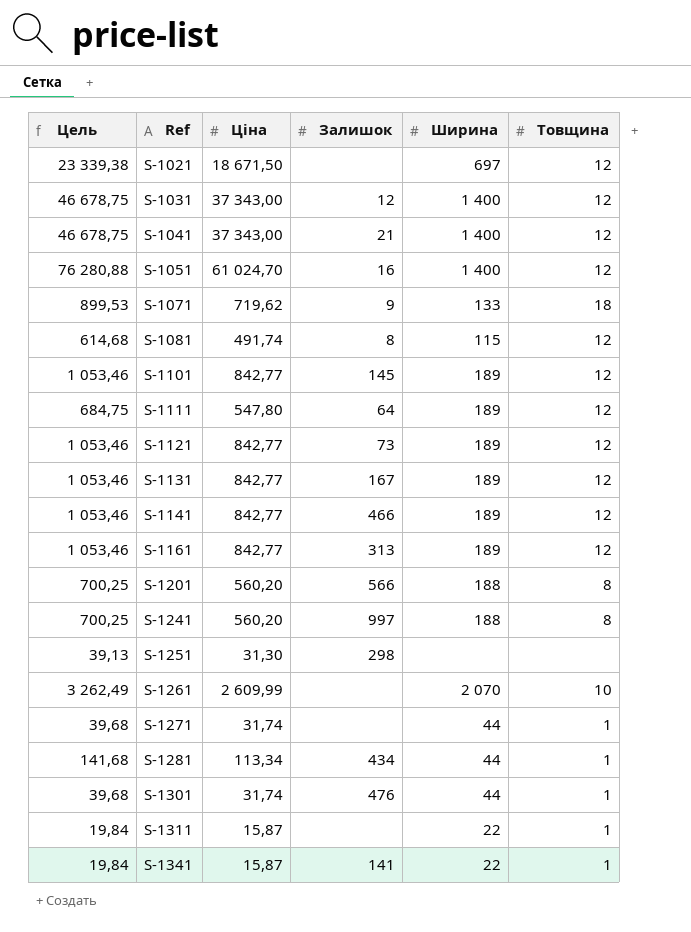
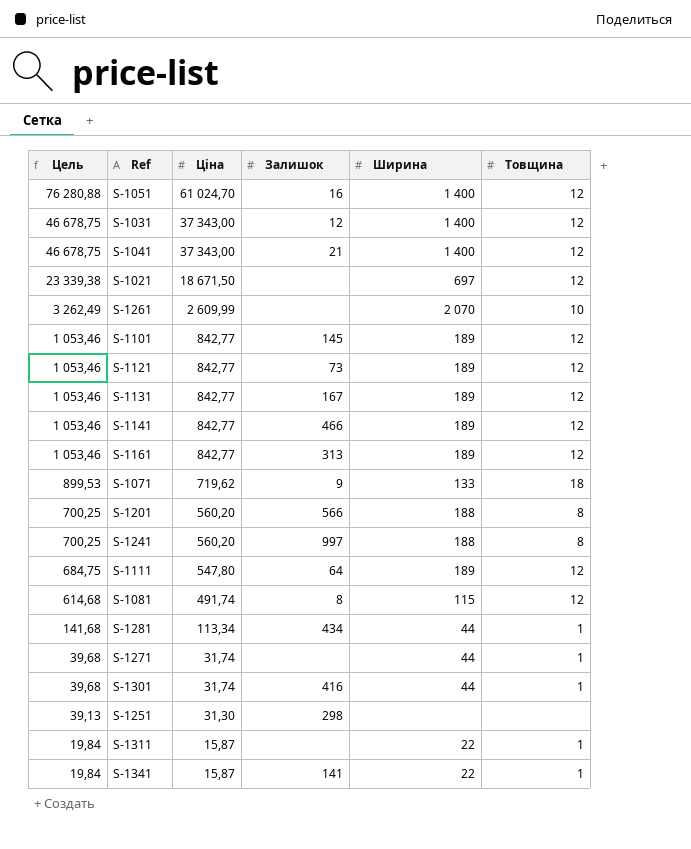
row order: Ref ascending -> Цель descending
S-1301 | Залишок: 476 -> 416

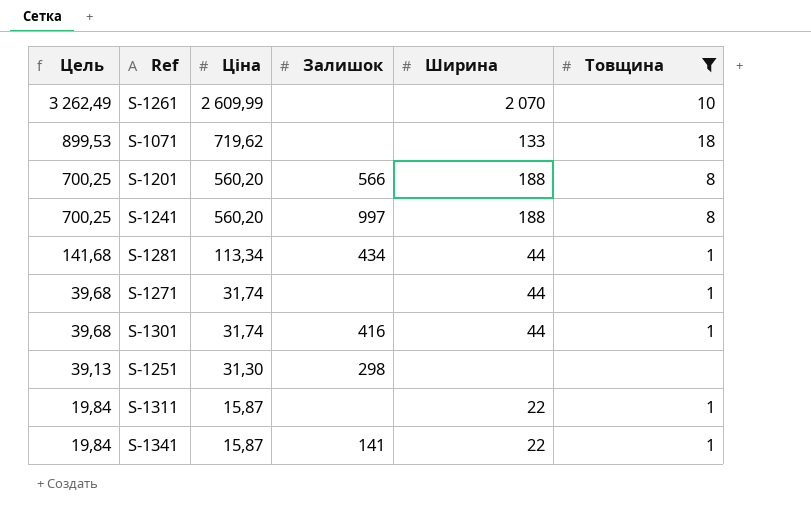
filter: none -> Товщина != 12
S-1071 | Залишок: 9 -> none

